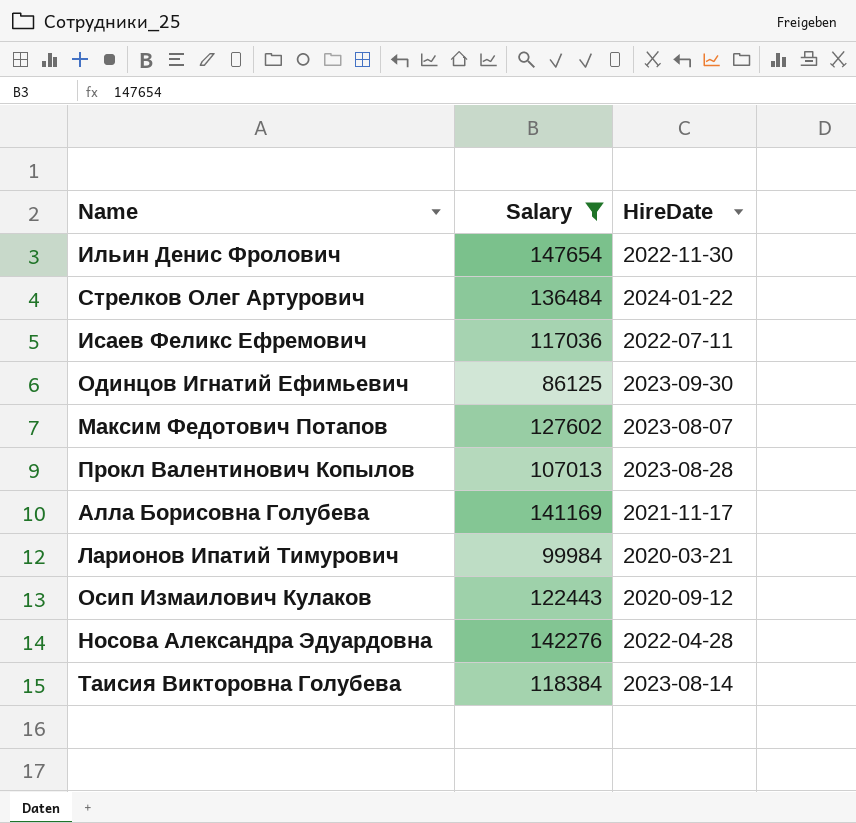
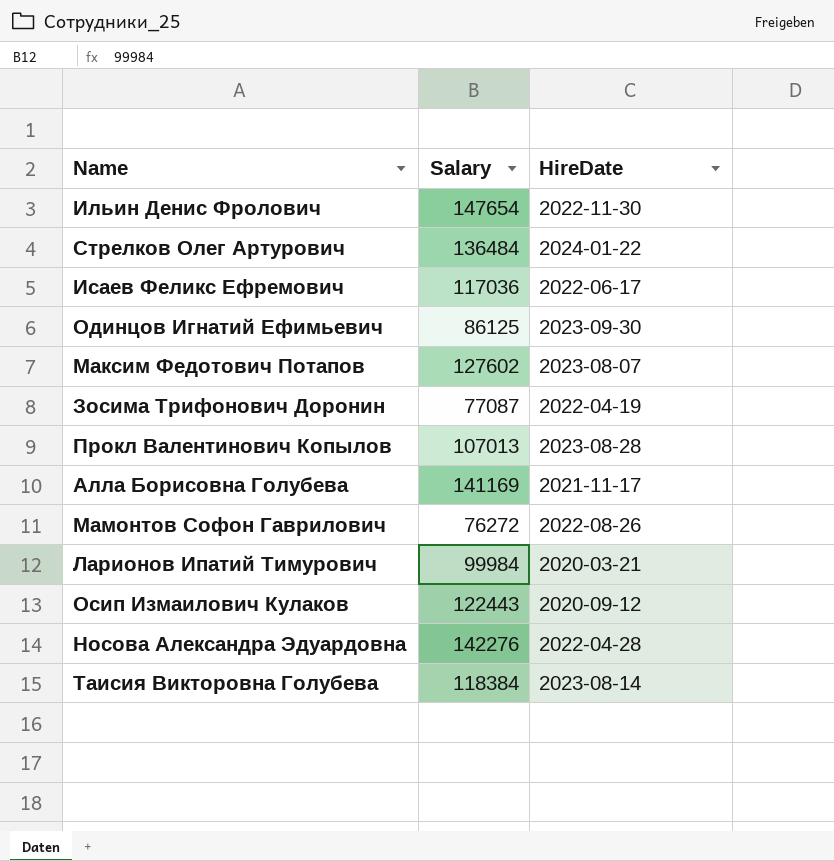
filter: Salary >= 86125 -> none
Исаев Феликс Ефремович | HireDate: 2022-07-11 -> 2022-06-17

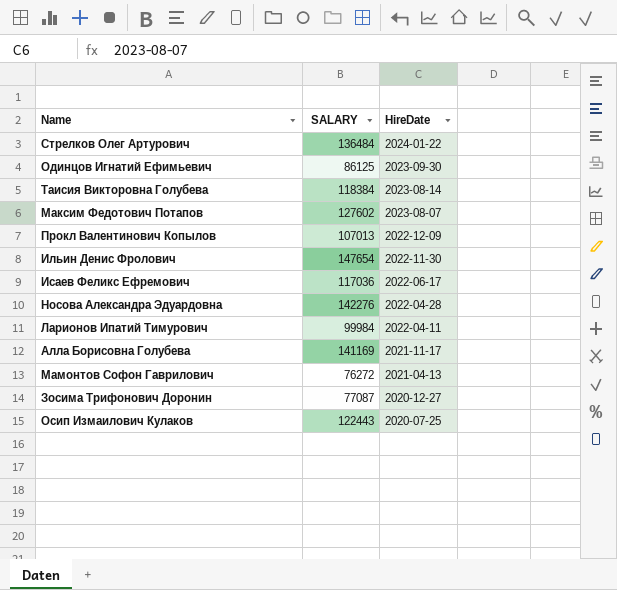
row order: none -> HireDate descending
column name: Salary -> SALARY
Прокл Валентинович Копылов | HireDate: 2023-08-28 -> 2022-12-09
Ларионов Ипатий Тимурович | HireDate: 2020-03-21 -> 2022-04-11
Мамонтов Софон Гаврилович | HireDate: 2022-08-26 -> 2021-04-13
Зосима Трифонович Доронин | HireDate: 2022-04-19 -> 2020-12-27
Осип Измаилович Кулаков | HireDate: 2020-09-12 -> 2020-07-25

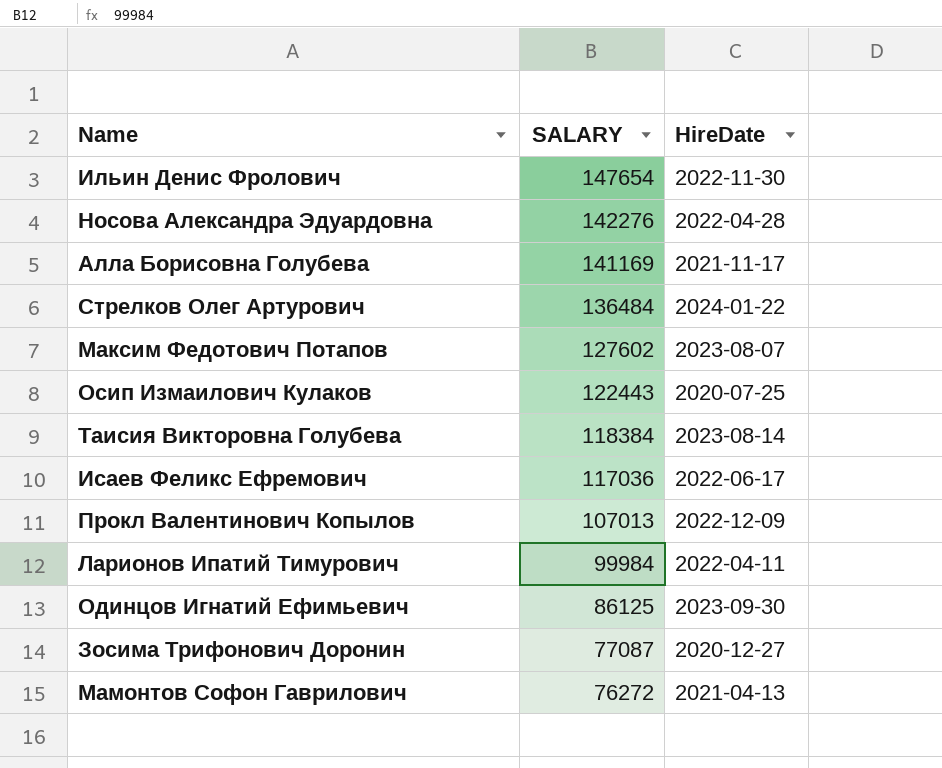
row order: HireDate descending -> SALARY descending

